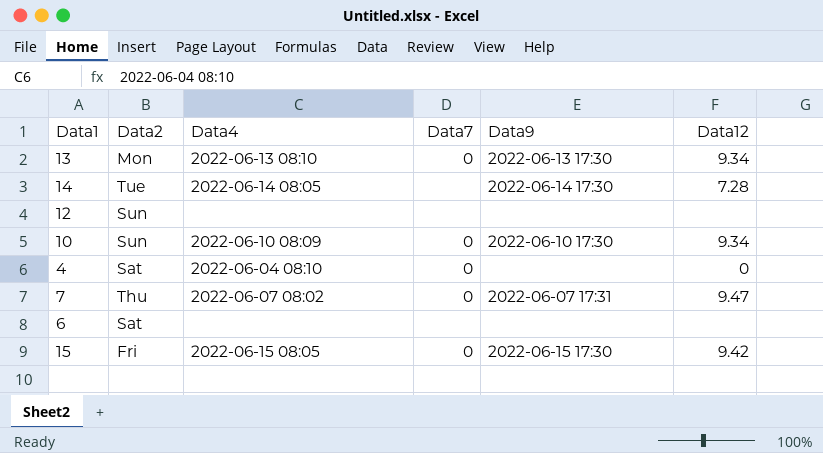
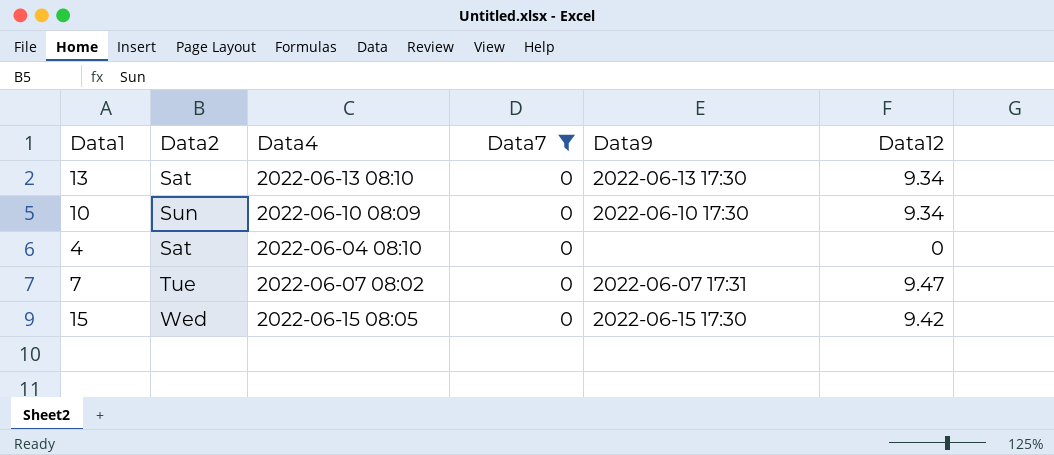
filter: none -> Data7 = 0
13 | Data2: Mon -> Sat
7 | Data2: Thu -> Tue
15 | Data2: Fri -> Wed

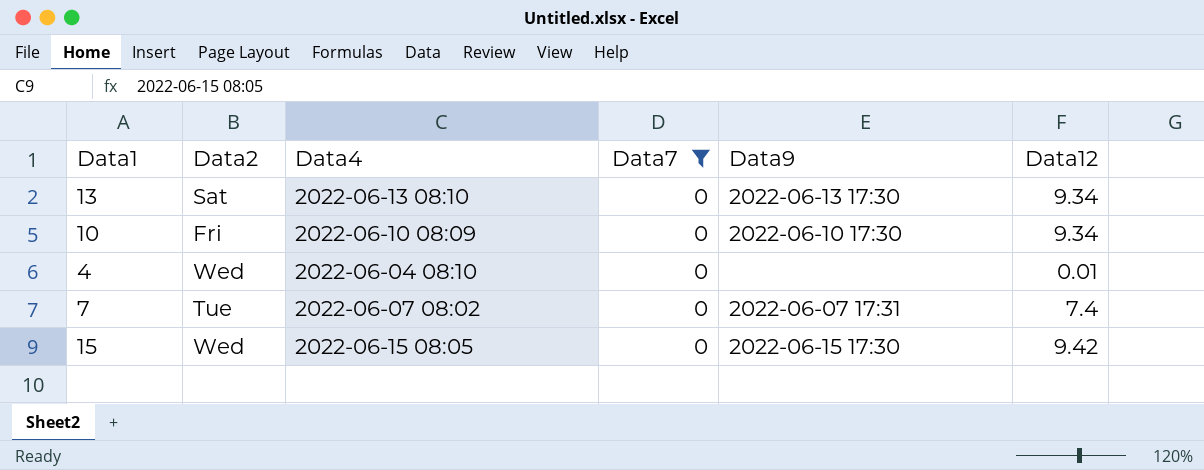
10 | Data2: Sun -> Fri
4 | Data2: Sat -> Wed
4 | Data12: 0 -> 0.01
7 | Data12: 9.47 -> 7.4

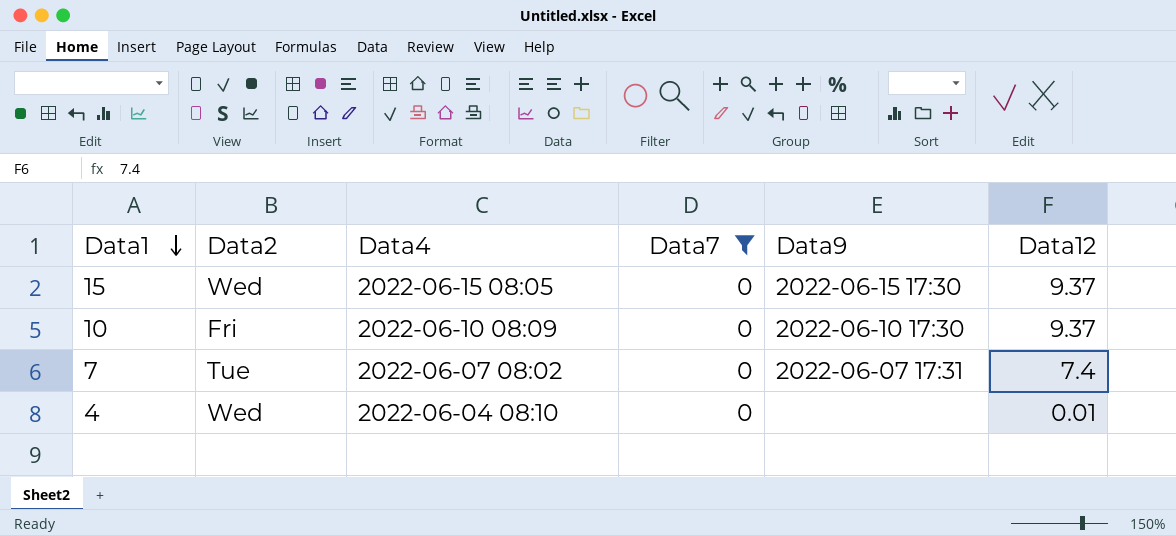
row order: none -> Data1 descending
row 13: Sat | 2022-06-13 08:10 | 0 | 2022-06-13 17:30 | 9.34 -> none
15 | Data12: 9.42 -> 9.37
10 | Data12: 9.34 -> 9.37

